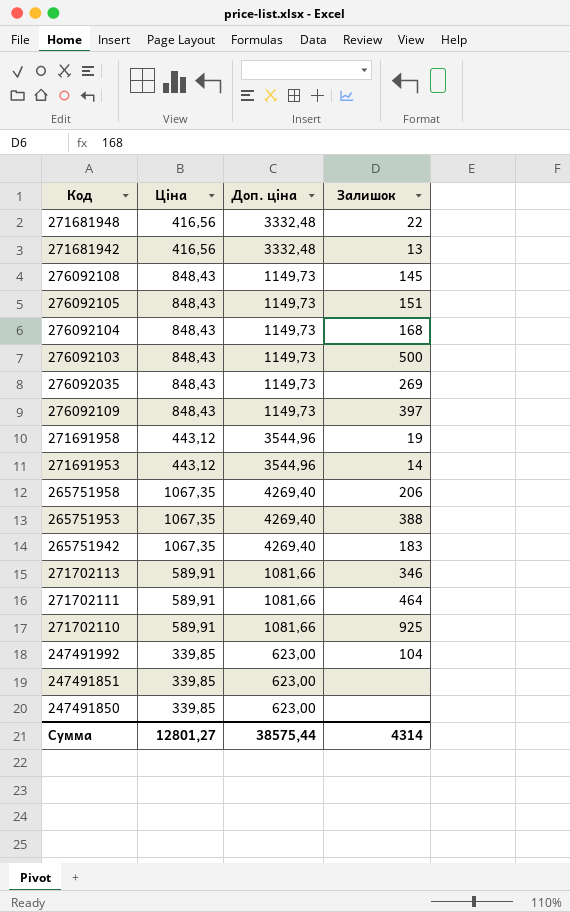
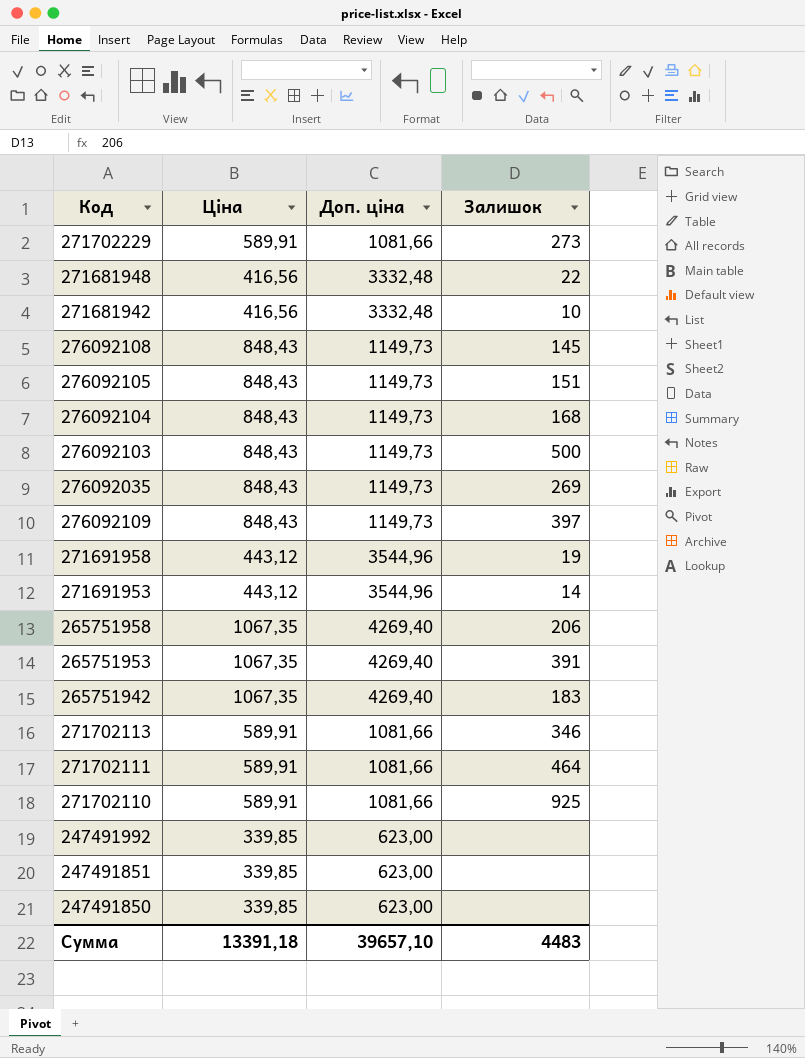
row 271702229: none -> 589,91 | 1081,66 | 273
271681942 | Залишок: 13 -> 10
265751953 | Залишок: 388 -> 391
247491992 | Залишок: 104 -> none
Сумма | Ціна: 12801,27 -> 13391,18
Сумма | Доп. ціна: 38575,44 -> 39657,10
Сумма | Залишок: 4314 -> 4483

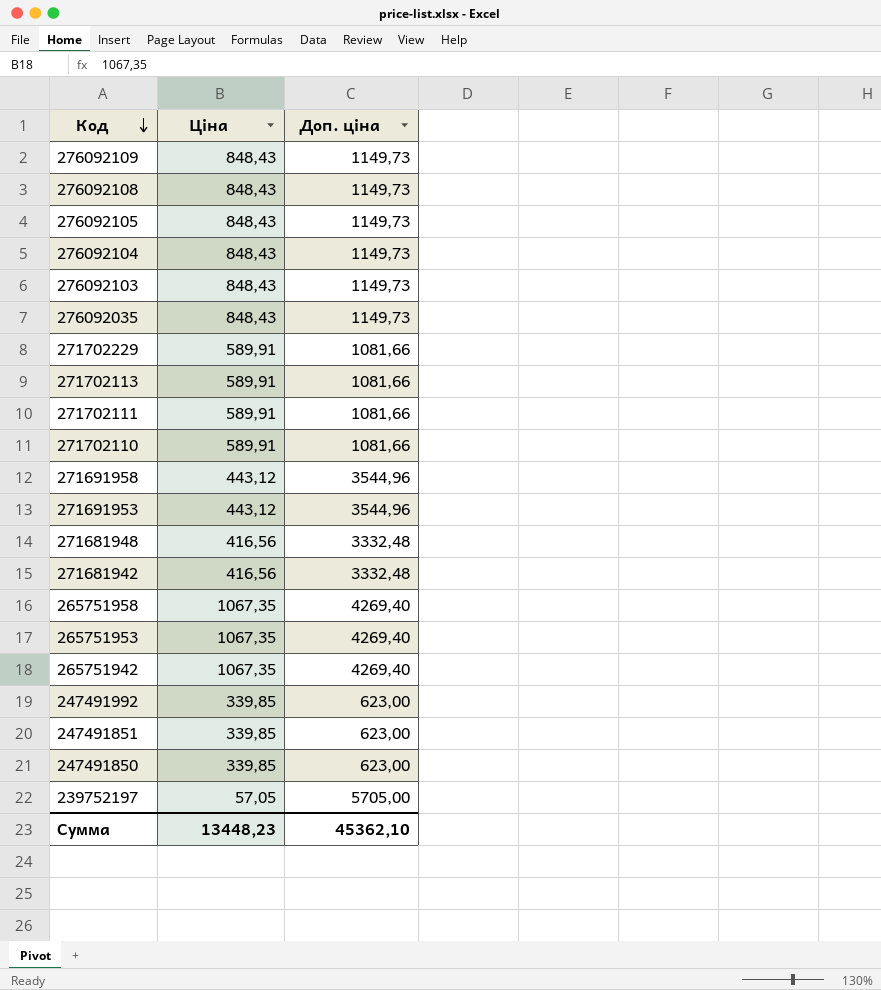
row order: none -> Код descending
column Залишок | position: 4 -> none
row 239752197: none -> 57,05 | 5705,00
Сумма | Ціна: 13391,18 -> 13448,23
Сумма | Доп. ціна: 39657,10 -> 45362,10

